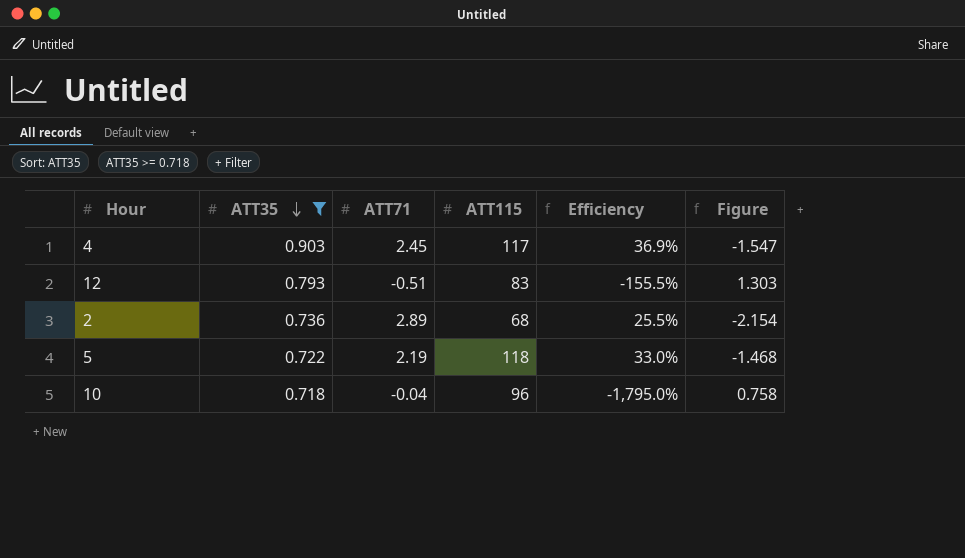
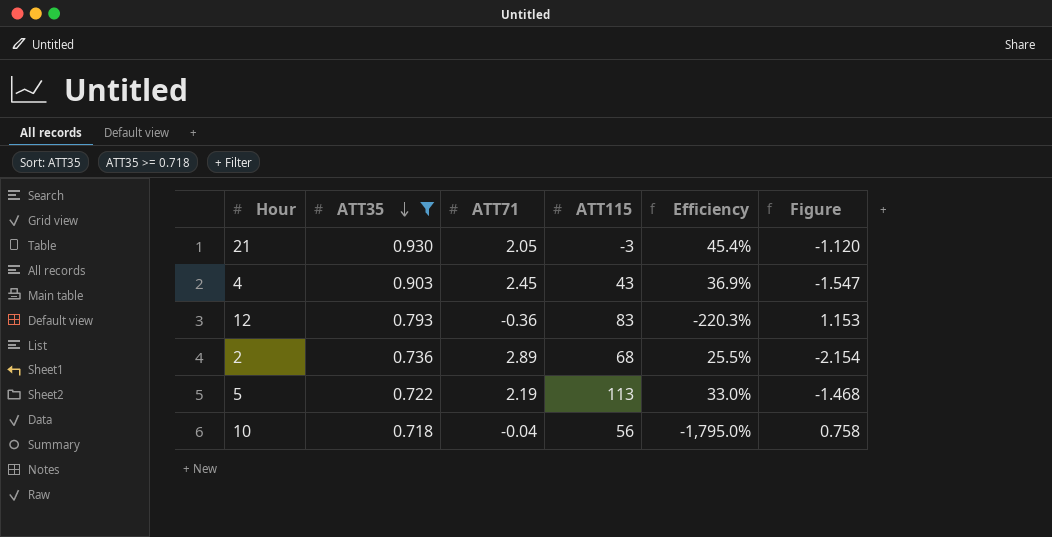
row 21: none -> 0.930 | 2.05 | -3 | 45.4% | -1.120
4 | ATT115: 117 -> 43
12 | ATT71: -0.51 -> -0.36
12 | Efficiency: -155.5% -> -220.3%
12 | Figure: 1.303 -> 1.153
5 | ATT115: 118 -> 113
10 | ATT115: 96 -> 56

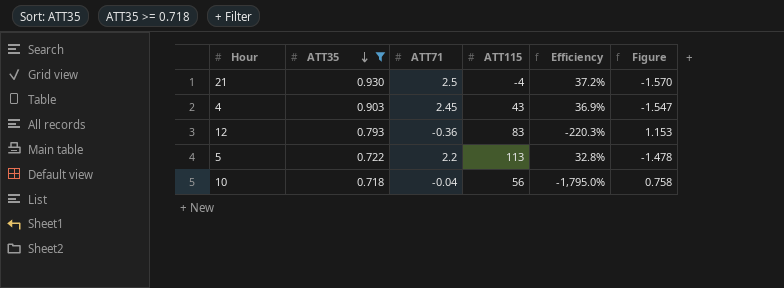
row 2: 0.736 | 2.89 | 68 | 25.5% | -2.154 -> none
21 | ATT71: 2.05 -> 2.5
21 | ATT115: -3 -> -4
21 | Efficiency: 45.4% -> 37.2%
21 | Figure: -1.120 -> -1.570
5 | ATT71: 2.19 -> 2.2
5 | Efficiency: 33.0% -> 32.8%
5 | Figure: -1.468 -> -1.478

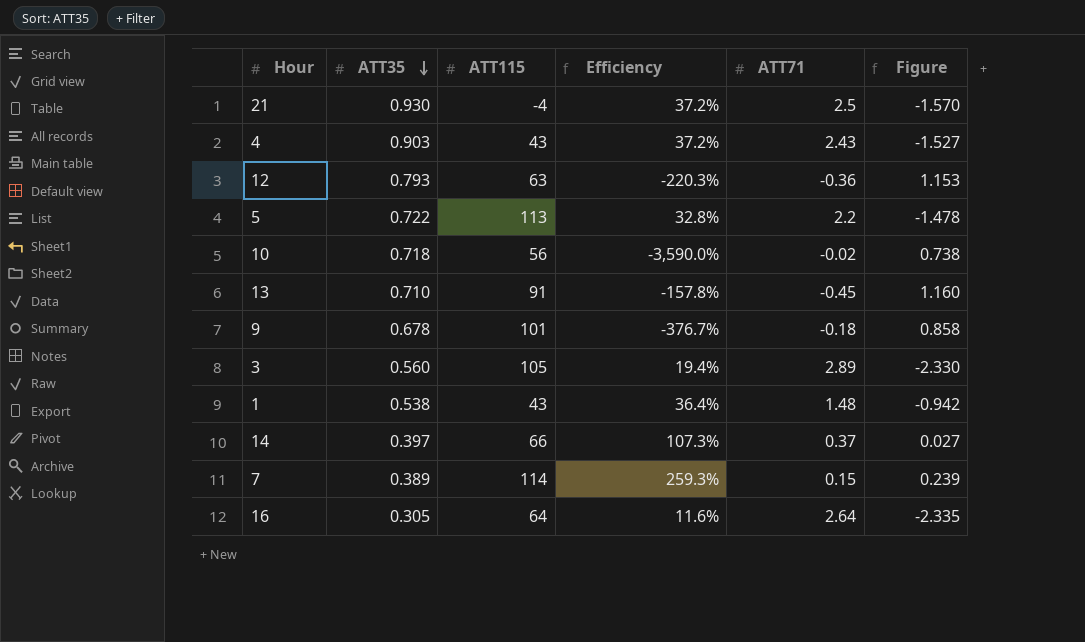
filter: ATT35 >= 0.718 -> none
column ATT71 | position: 3 -> 5
4 | Efficiency: 36.9% -> 37.2%
4 | ATT71: 2.45 -> 2.43
4 | Figure: -1.547 -> -1.527
12 | ATT115: 83 -> 63
10 | Efficiency: -1,795.0% -> -3,590.0%
10 | ATT71: -0.04 -> -0.02
10 | Figure: 0.758 -> 0.738

